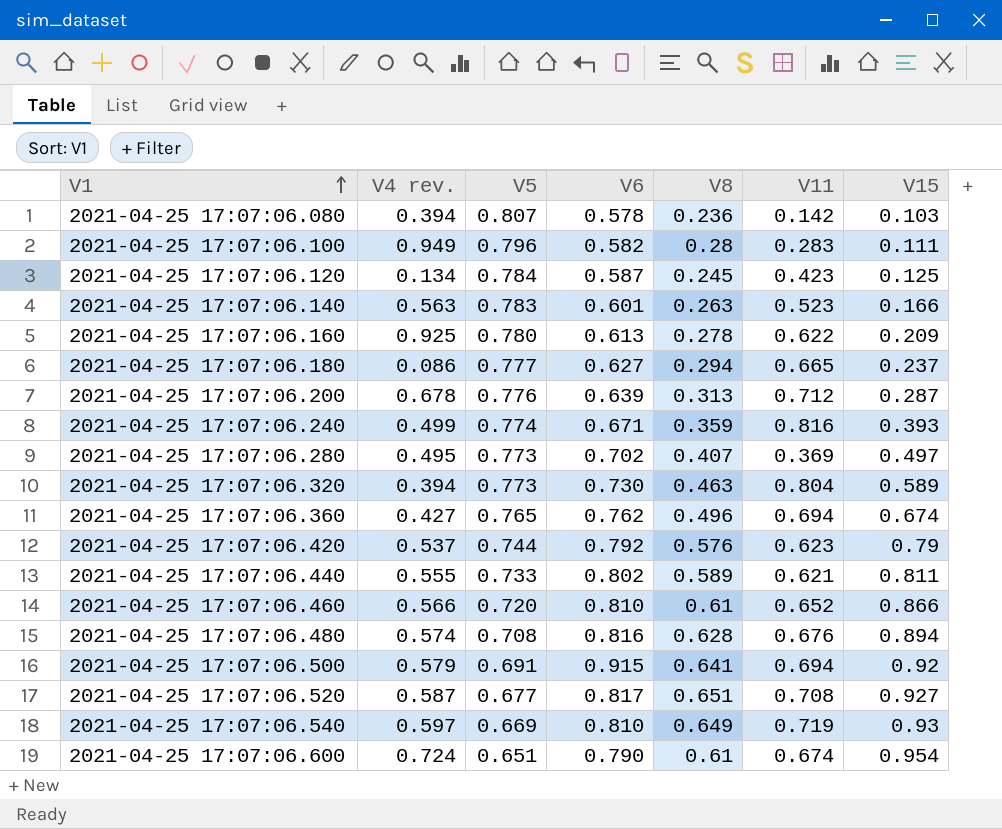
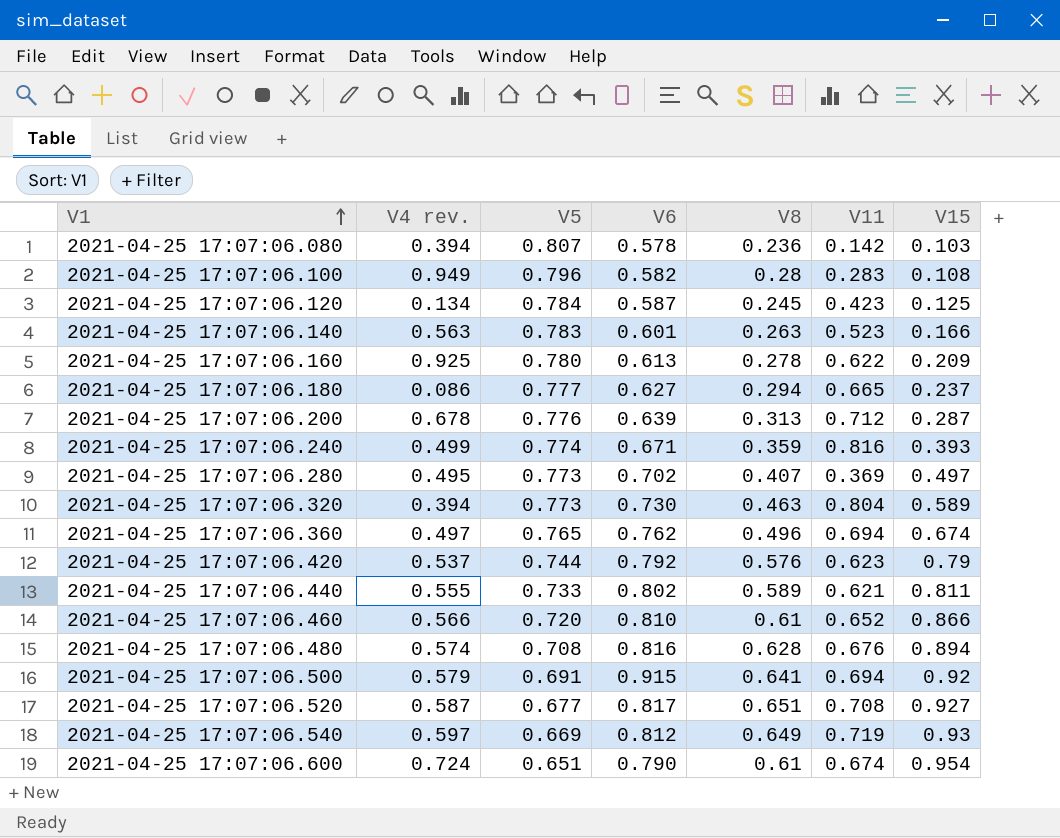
2021-04-25 17:07:06.100 | V15: 0.111 -> 0.108
2021-04-25 17:07:06.360 | V4 rev.: 0.427 -> 0.497
2021-04-25 17:07:06.540 | V6: 0.810 -> 0.812

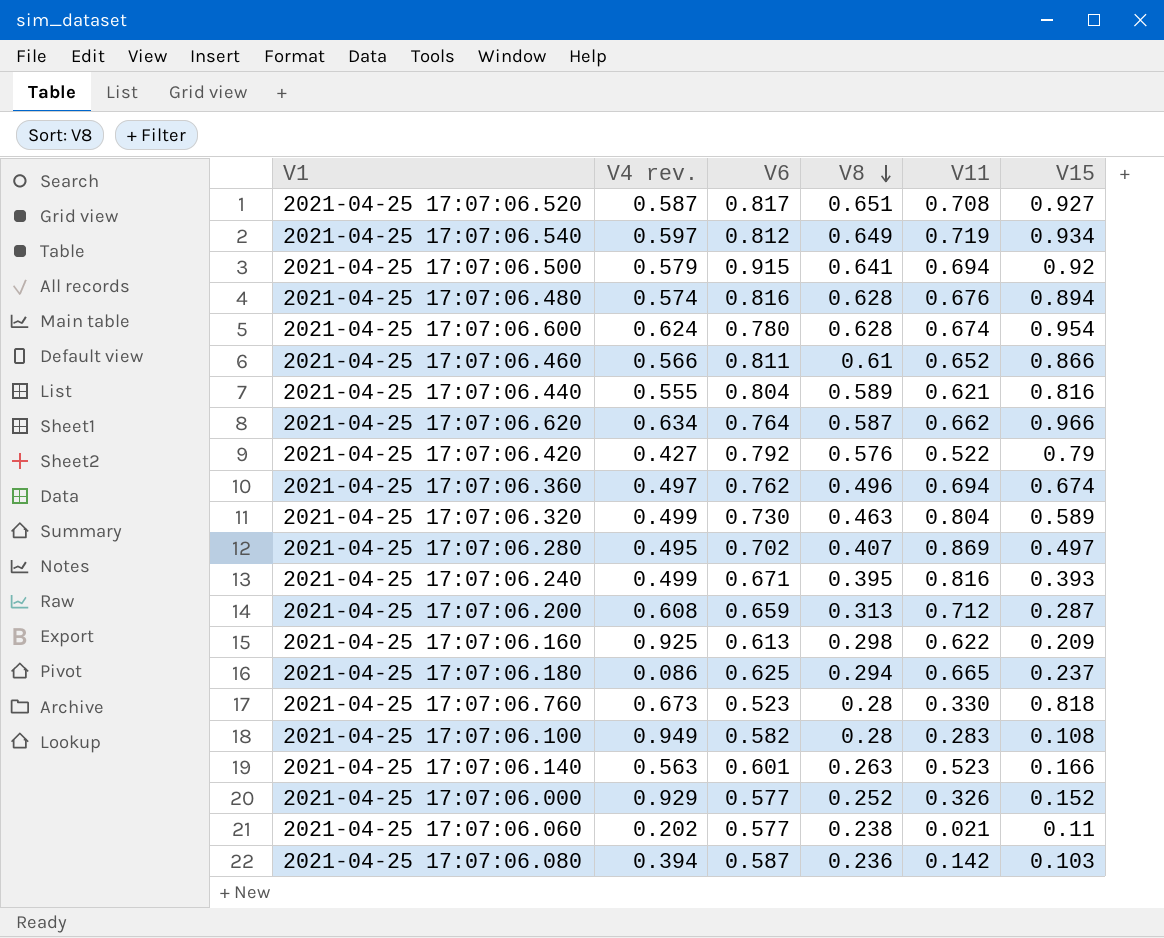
row order: V1 ascending -> V8 descending
column V5 | position: 3 -> none
row 2021-04-25 17:07:06.120: 0.134 | 0.784 | 0.587 | 0.245 | 0.423 | 0.125 -> none
2021-04-25 17:07:06.540 | V15: 0.93 -> 0.934
2021-04-25 17:07:06.600 | V4 rev.: 0.724 -> 0.624
2021-04-25 17:07:06.600 | V6: 0.790 -> 0.780
2021-04-25 17:07:06.600 | V8: 0.61 -> 0.628
2021-04-25 17:07:06.460 | V6: 0.810 -> 0.811
2021-04-25 17:07:06.440 | V6: 0.802 -> 0.804
2021-04-25 17:07:06.440 | V15: 0.811 -> 0.816
row 2021-04-25 17:07:06.620: none -> 0.634 | 0.764 | 0.587 | 0.662 | 0.966
2021-04-25 17:07:06.420 | V4 rev.: 0.537 -> 0.427
2021-04-25 17:07:06.420 | V11: 0.623 -> 0.522
2021-04-25 17:07:06.320 | V4 rev.: 0.394 -> 0.499
2021-04-25 17:07:06.280 | V11: 0.369 -> 0.869
2021-04-25 17:07:06.240 | V8: 0.359 -> 0.395
2021-04-25 17:07:06.200 | V4 rev.: 0.678 -> 0.608
2021-04-25 17:07:06.200 | V6: 0.639 -> 0.659
2021-04-25 17:07:06.160 | V8: 0.278 -> 0.298
2021-04-25 17:07:06.180 | V6: 0.627 -> 0.625
row 2021-04-25 17:07:06.760: none -> 0.673 | 0.523 | 0.28 | 0.330 | 0.818
row 2021-04-25 17:07:06.000: none -> 0.929 | 0.577 | 0.252 | 0.326 | 0.152
row 2021-04-25 17:07:06.060: none -> 0.202 | 0.577 | 0.238 | 0.021 | 0.11
2021-04-25 17:07:06.080 | V6: 0.578 -> 0.587

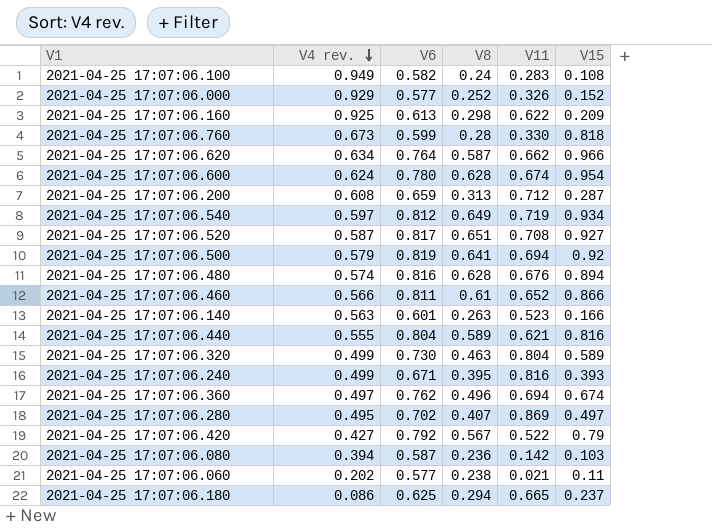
row order: V8 descending -> V4 rev. descending
2021-04-25 17:07:06.100 | V8: 0.28 -> 0.24
2021-04-25 17:07:06.760 | V6: 0.523 -> 0.599
2021-04-25 17:07:06.500 | V6: 0.915 -> 0.819
2021-04-25 17:07:06.420 | V8: 0.576 -> 0.567

